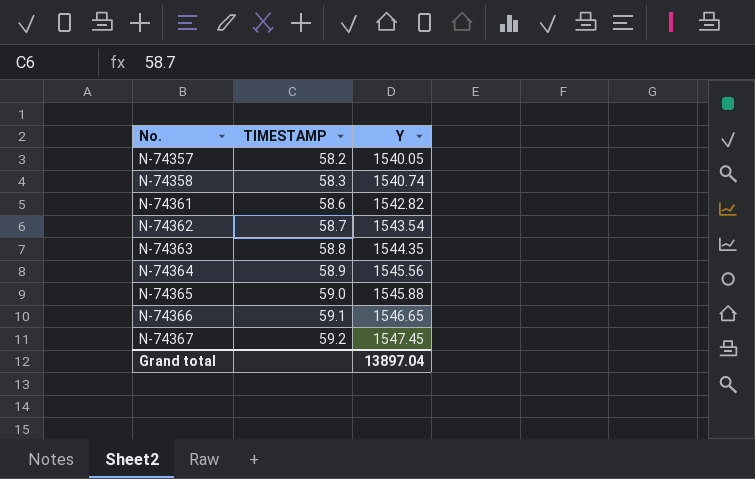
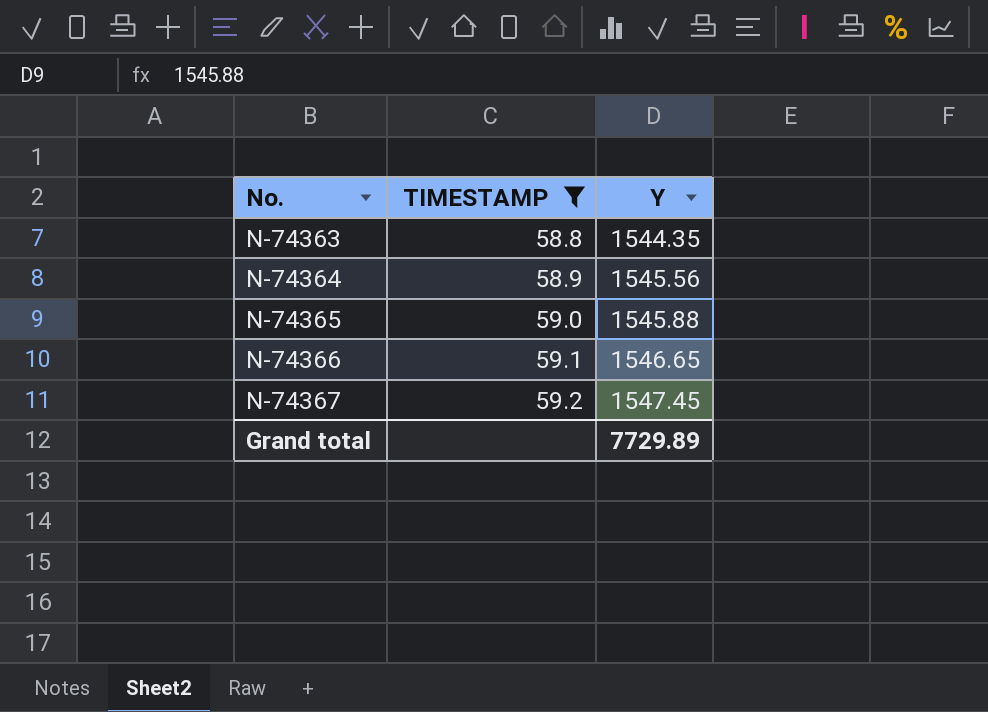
filter: none -> TIMESTAMP >= 58.8
Grand total | Y: 13897.04 -> 7729.89

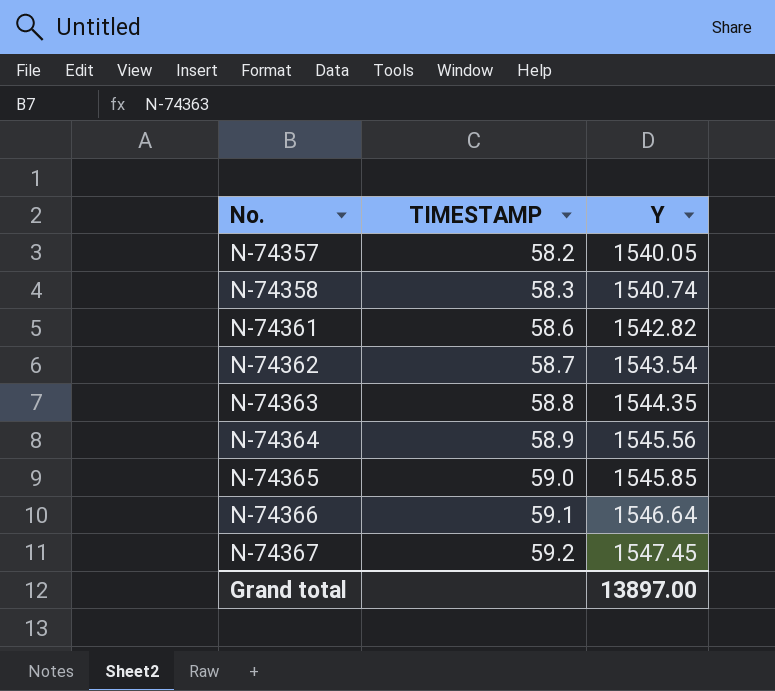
filter: TIMESTAMP >= 58.8 -> none
N-74365 | Y: 1545.88 -> 1545.85
N-74366 | Y: 1546.65 -> 1546.64
Grand total | Y: 7729.89 -> 13897.00

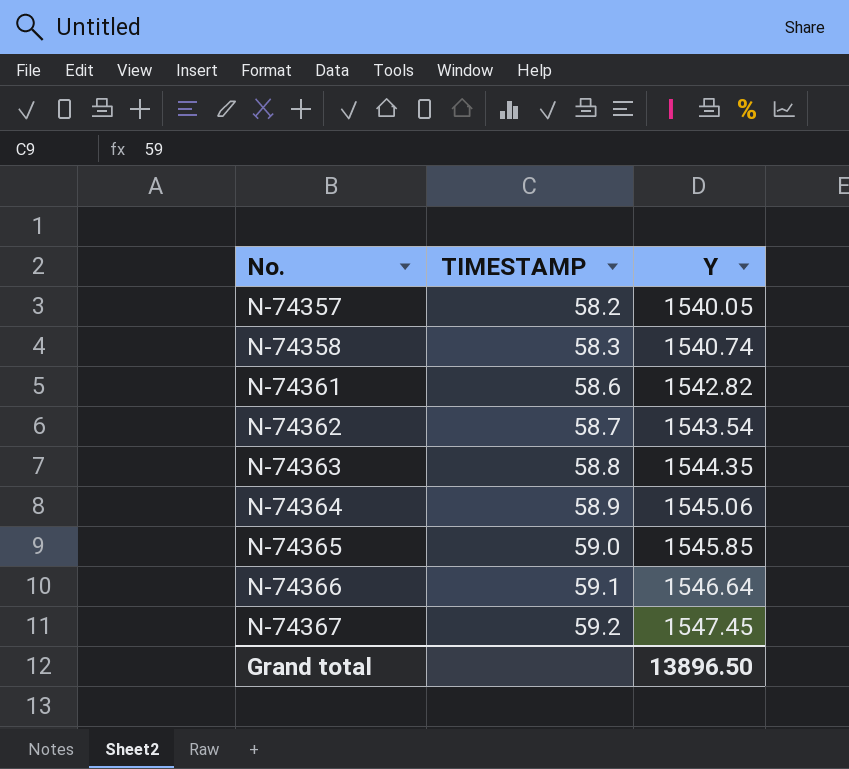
N-74364 | Y: 1545.56 -> 1545.06
Grand total | Y: 13897.00 -> 13896.50

